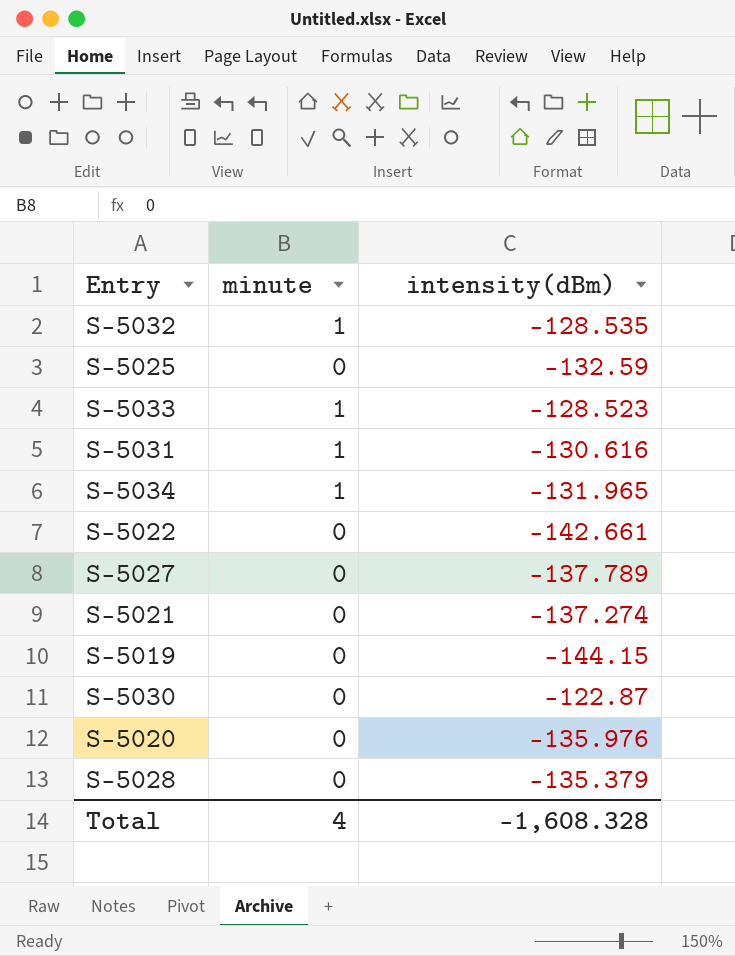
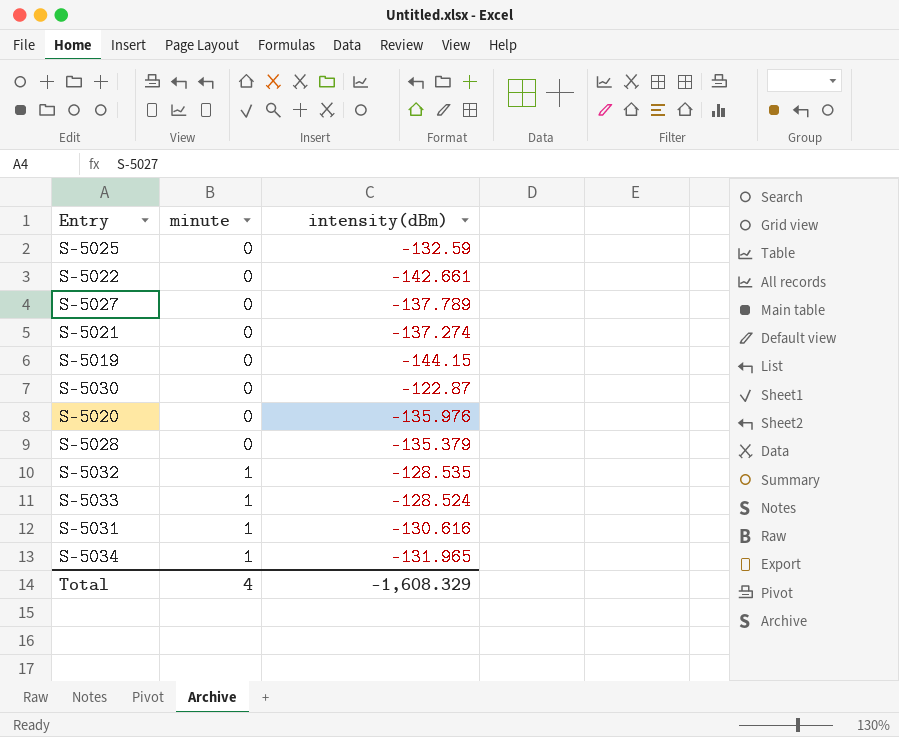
row order: none -> minute ascending
S-5033 | intensity(dBm): -128.523 -> -128.524
Total | intensity(dBm): -1,608.328 -> -1,608.329

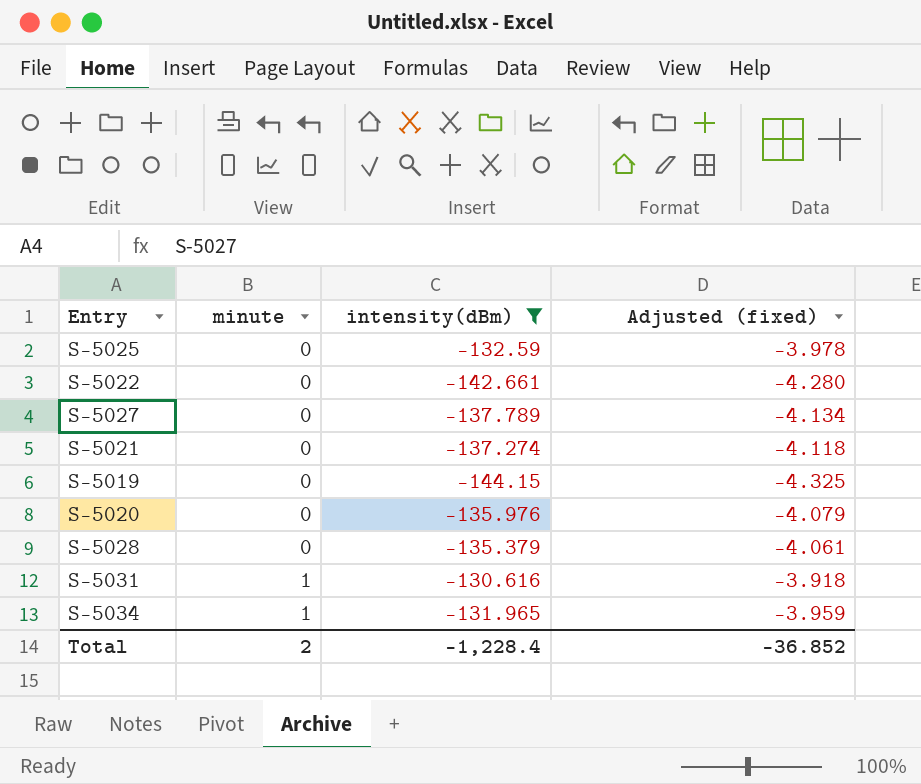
filter: none -> intensity(dBm) <= -130.616
column Adjusted (fixed) | formula: none -> [intensity(dBm)] * 0.03
Total | minute: 4 -> 2
Total | intensity(dBm): -1,608.329 -> -1,228.4

